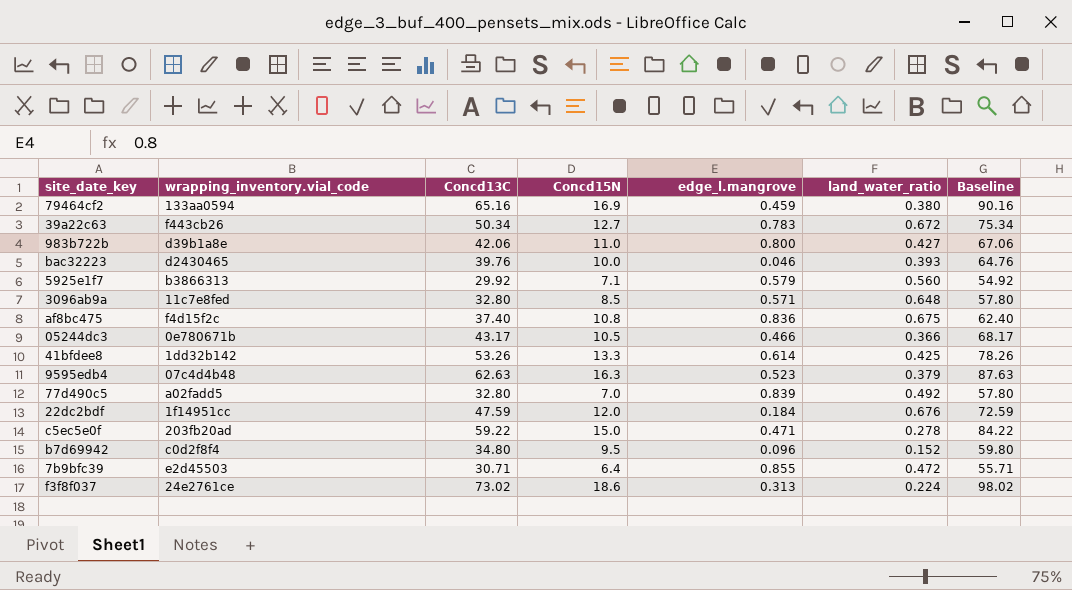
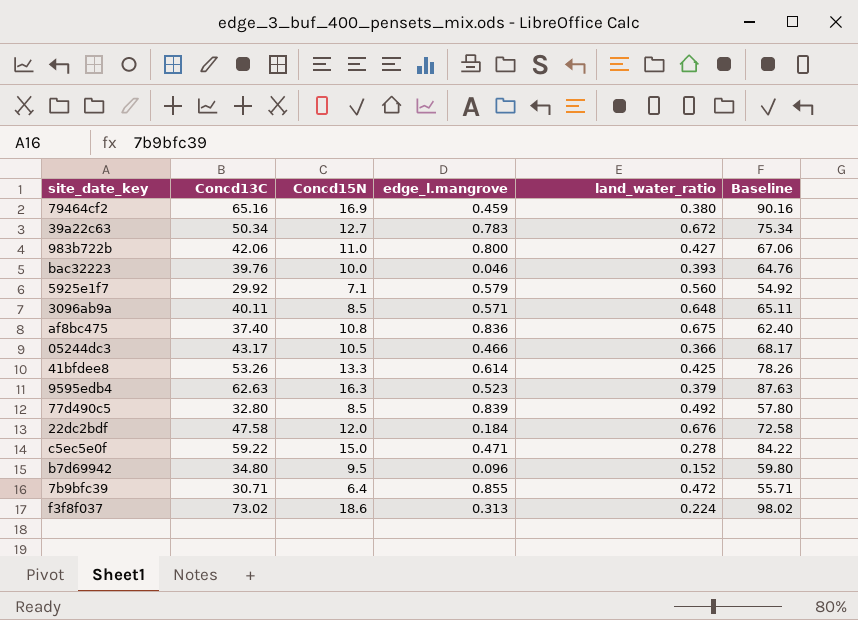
column wrapping_inventory.vial_code | position: 2 -> none
3096ab9a | Concd13C: 32.80 -> 40.11
3096ab9a | Baseline: 57.80 -> 65.11
77d490c5 | Concd15N: 7.0 -> 8.5
22dc2bdf | Concd13C: 47.59 -> 47.58
22dc2bdf | Baseline: 72.59 -> 72.58

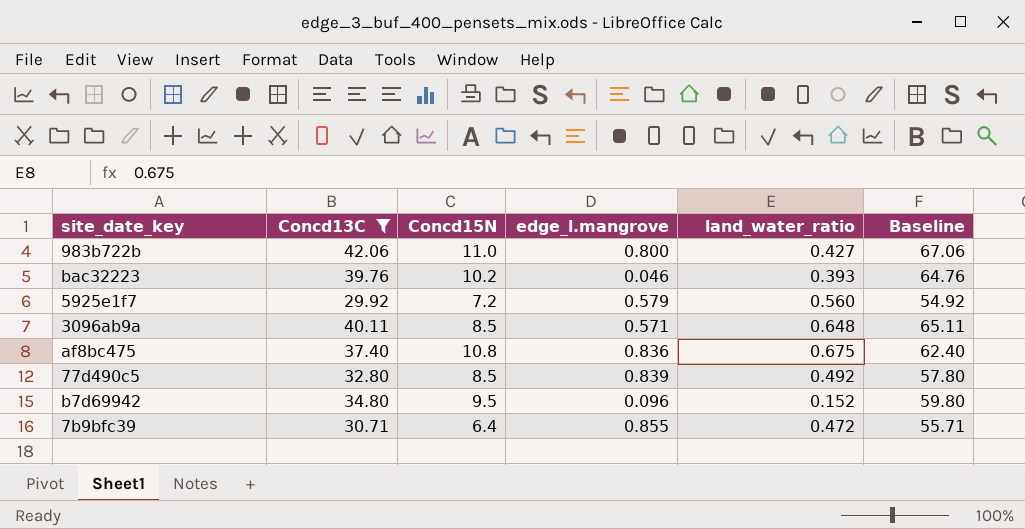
filter: none -> Concd13C <= 42.06
bac32223 | Concd15N: 10.0 -> 10.2
5925e1f7 | Concd15N: 7.1 -> 7.2

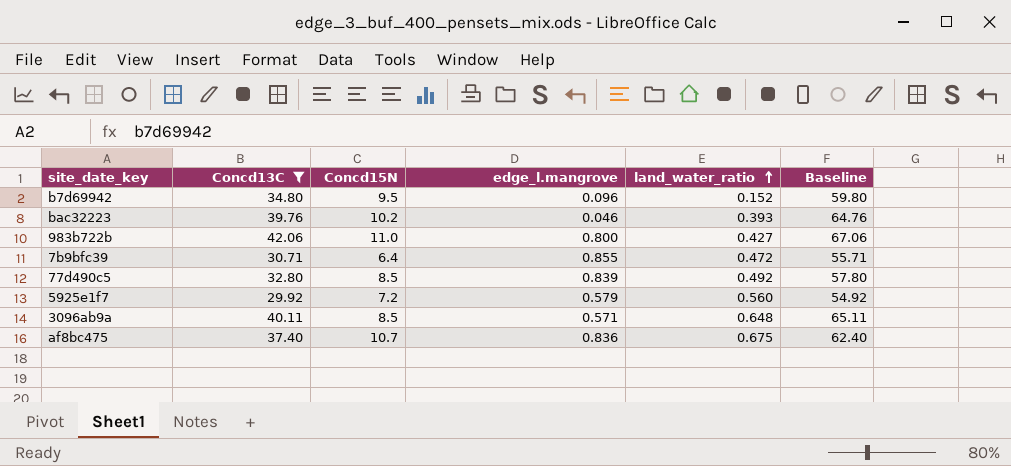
row order: none -> land_water_ratio ascending
af8bc475 | Concd15N: 10.8 -> 10.7

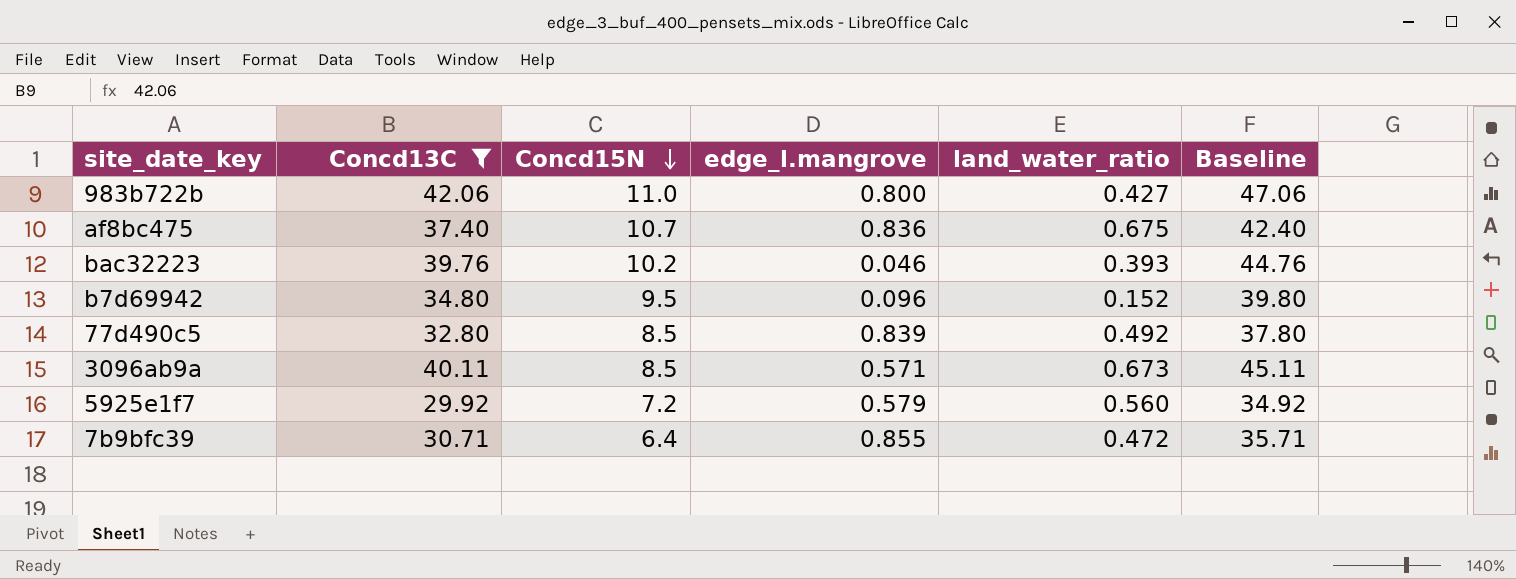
row order: land_water_ratio ascending -> Concd15N descending
column Baseline | formula: [Concd13C] + 25 -> [Concd13C] + 5
3096ab9a | land_water_ratio: 0.648 -> 0.673

